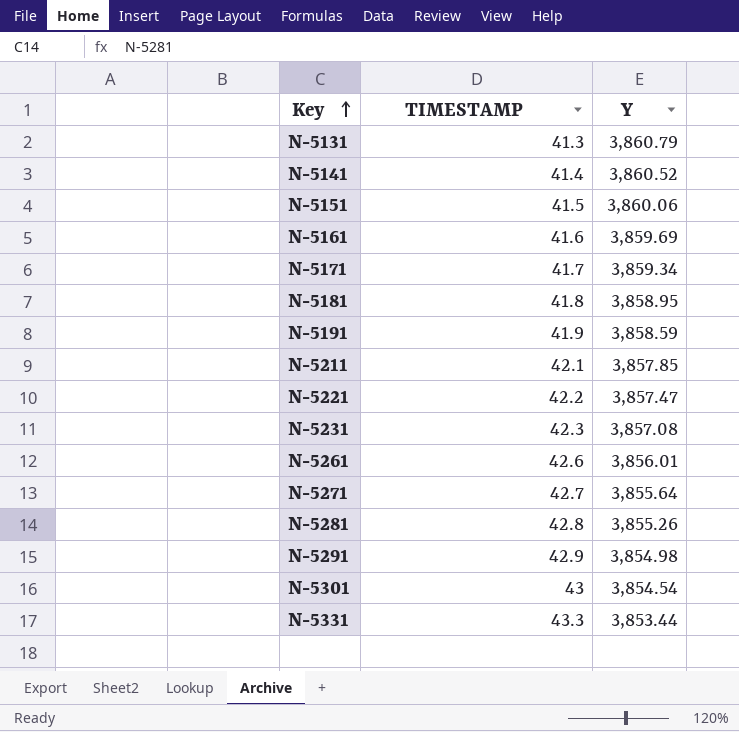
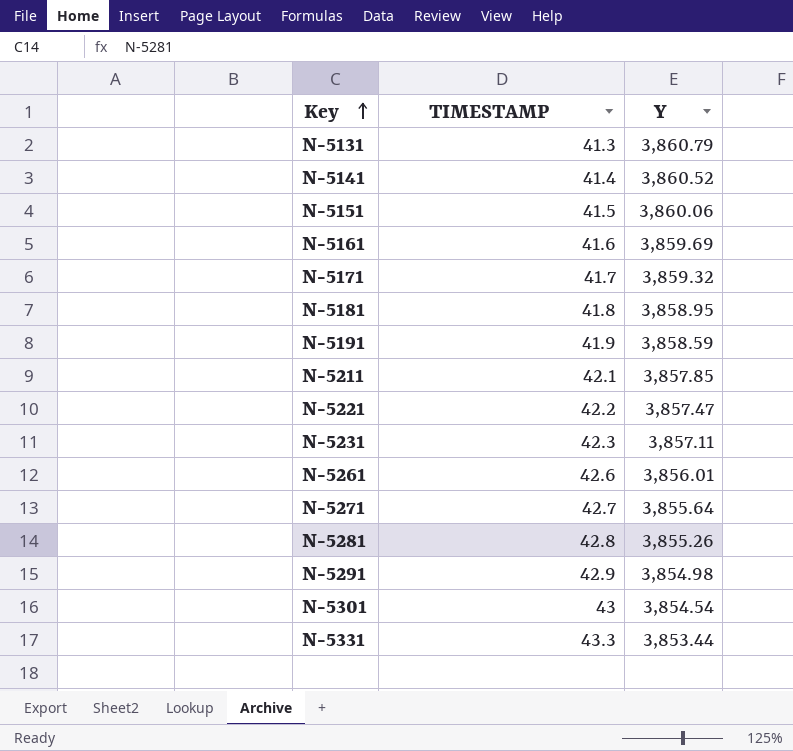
N-5171 | Y: 3,859.34 -> 3,859.32
N-5231 | Y: 3,857.08 -> 3,857.11

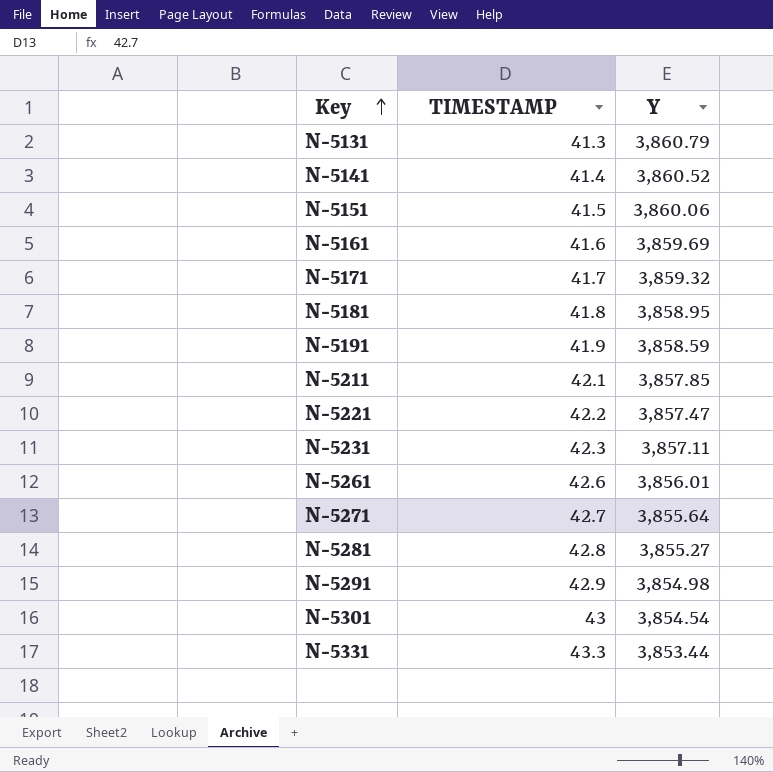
N-5281 | Y: 3,855.26 -> 3,855.27

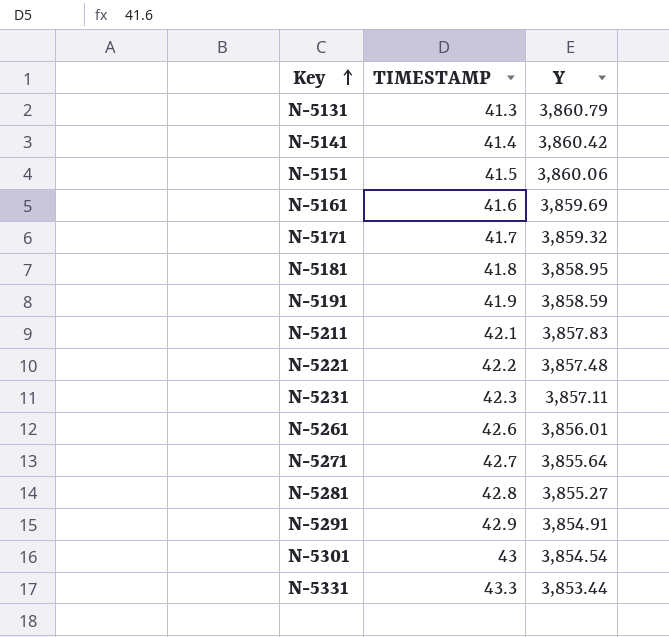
N-5141 | Y: 3,860.52 -> 3,860.42
N-5211 | Y: 3,857.85 -> 3,857.83
N-5221 | Y: 3,857.47 -> 3,857.48
N-5291 | Y: 3,854.98 -> 3,854.91

